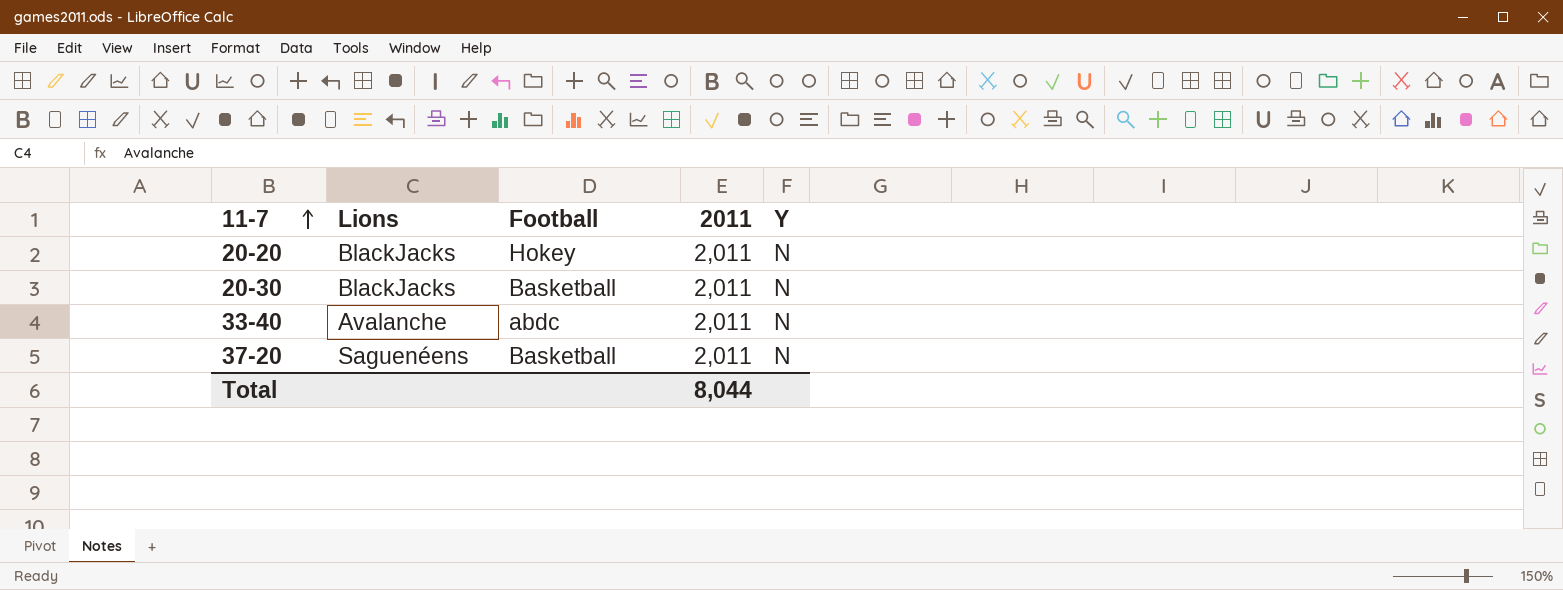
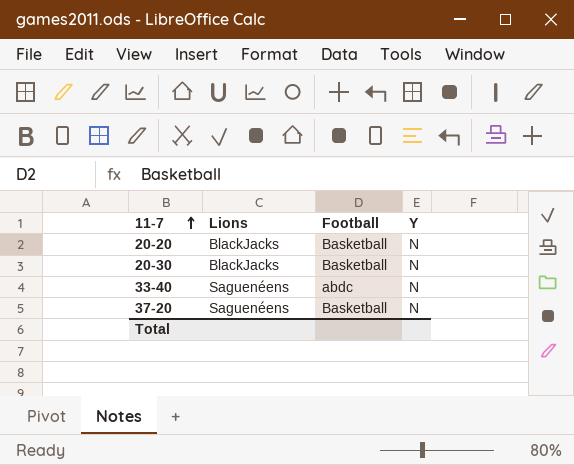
column 2011 | position: 4 -> none
20-20 | Football: Hokey -> Basketball
33-40 | Lions: Avalanche -> Saguenéens

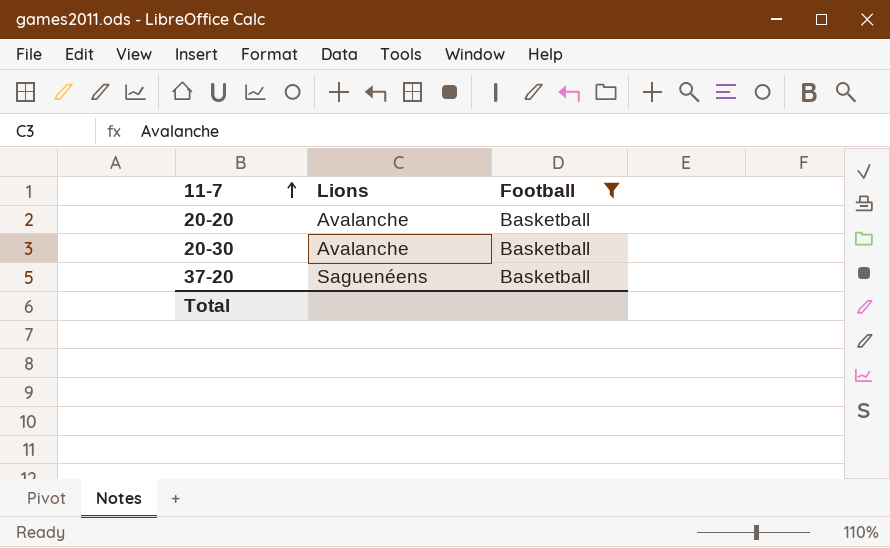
filter: none -> Football = Basketball
column Y | position: 4 -> none
20-20 | Lions: BlackJacks -> Avalanche
20-30 | Lions: BlackJacks -> Avalanche

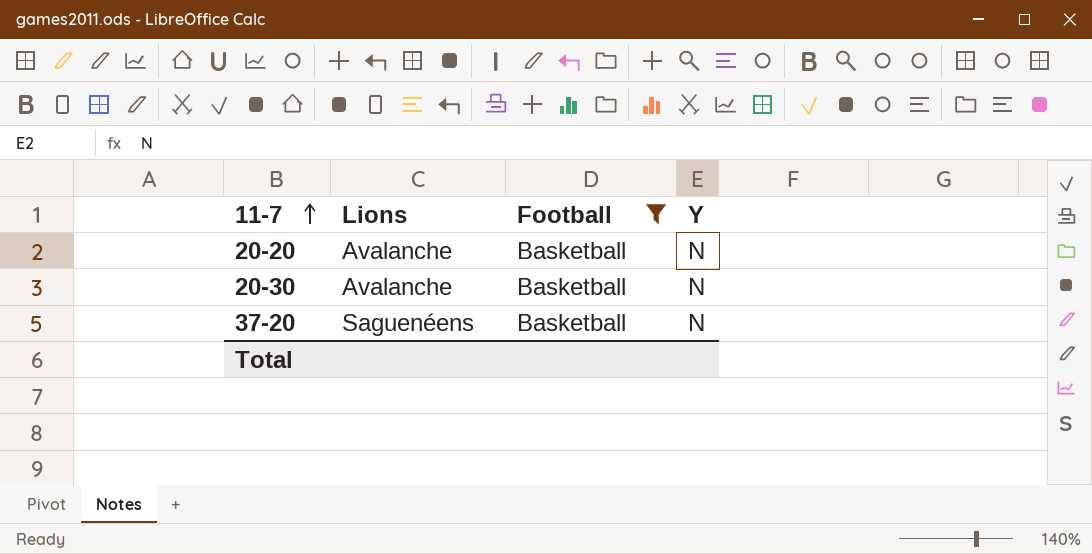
column Y | position: none -> 4

